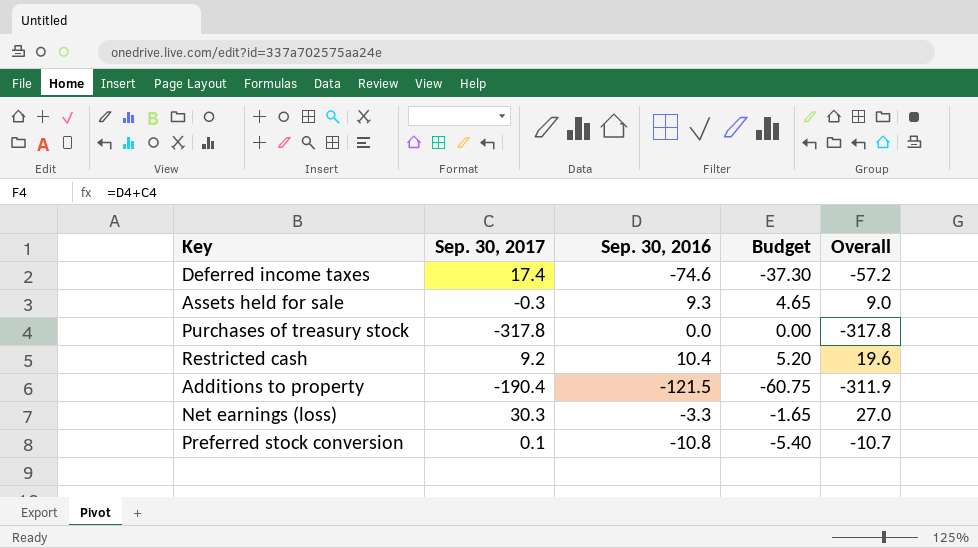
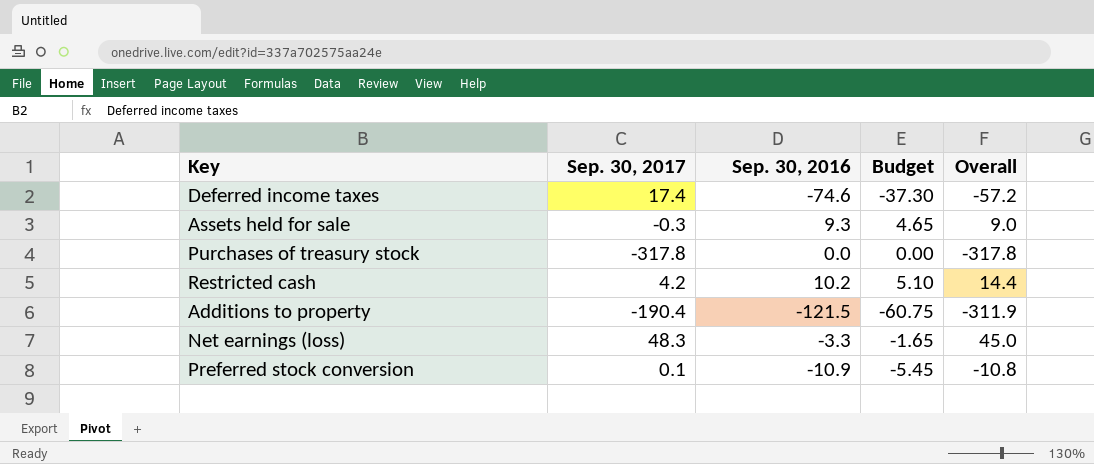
Restricted cash | Sep. 30, 2017: 9.2 -> 4.2
Restricted cash | Sep. 30, 2016: 10.4 -> 10.2
Restricted cash | Budget: 5.20 -> 5.10
Restricted cash | Overall: 19.6 -> 14.4
Net earnings (loss) | Sep. 30, 2017: 30.3 -> 48.3
Net earnings (loss) | Overall: 27.0 -> 45.0
Preferred stock conversion | Sep. 30, 2016: -10.8 -> -10.9
Preferred stock conversion | Budget: -5.40 -> -5.45
Preferred stock conversion | Overall: -10.7 -> -10.8

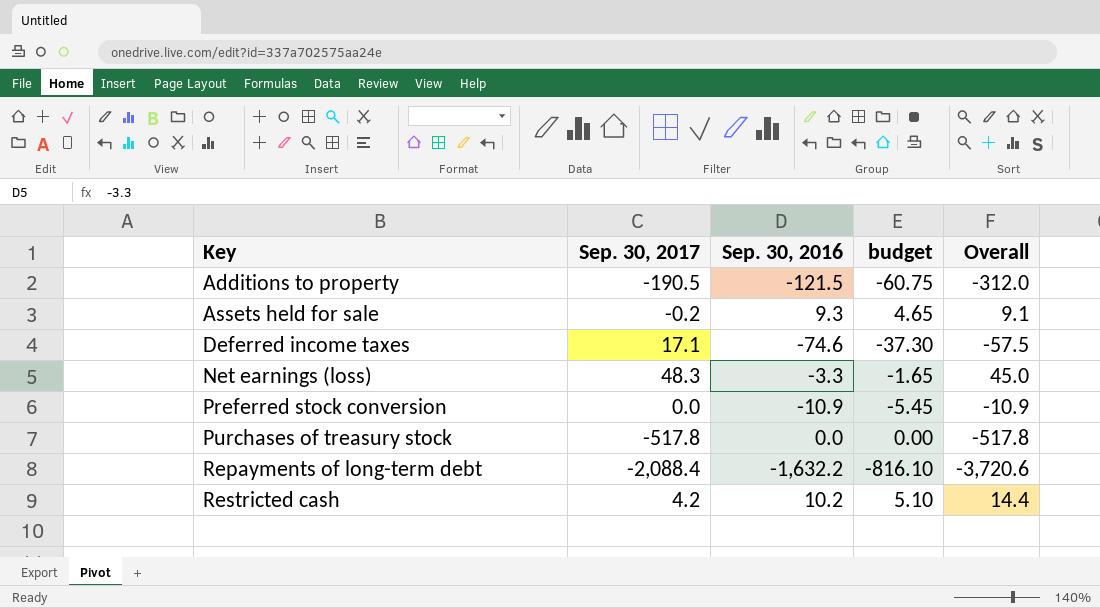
row order: none -> Key ascending
column name: Budget -> budget
Additions to property | Sep. 30, 2017: -190.4 -> -190.5
Additions to property | Overall: -311.9 -> -312.0
Assets held for sale | Sep. 30, 2017: -0.3 -> -0.2
Assets held for sale | Overall: 9.0 -> 9.1
Deferred income taxes | Sep. 30, 2017: 17.4 -> 17.1
Deferred income taxes | Overall: -57.2 -> -57.5
Preferred stock conversion | Sep. 30, 2017: 0.1 -> 0.0
Preferred stock conversion | Overall: -10.8 -> -10.9
Purchases of treasury stock | Sep. 30, 2017: -317.8 -> -517.8
Purchases of treasury stock | Overall: -317.8 -> -517.8
row Repayments of long-term debt: none -> -2,088.4 | -1,632.2 | -816.10 | -3,720.6

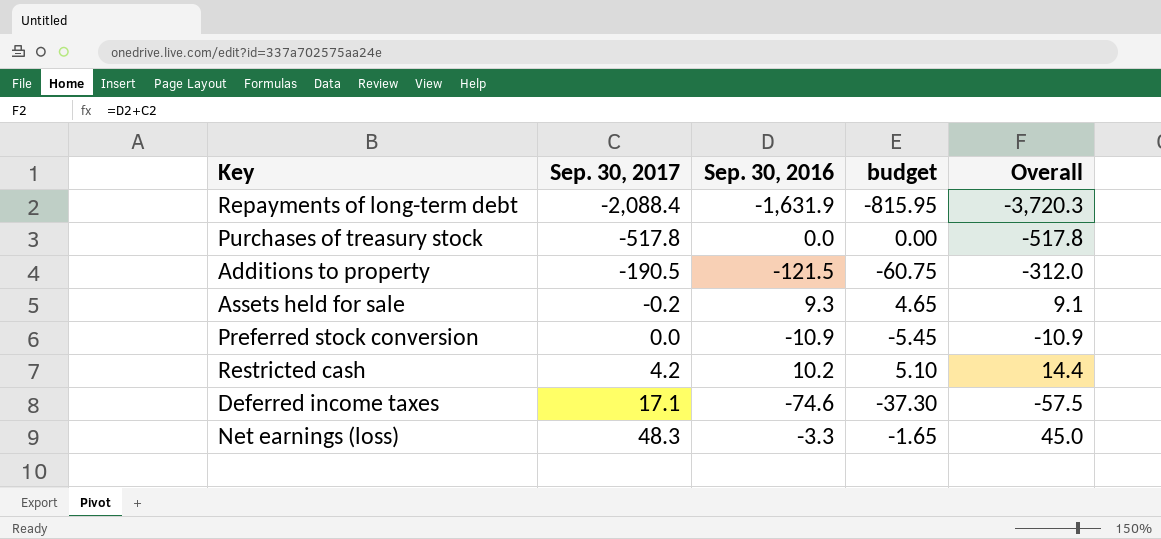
row order: Key ascending -> Sep. 30, 2017 ascending
Repayments of long-term debt | Sep. 30, 2016: -1,632.2 -> -1,631.9
Repayments of long-term debt | budget: -816.10 -> -815.95
Repayments of long-term debt | Overall: -3,720.6 -> -3,720.3

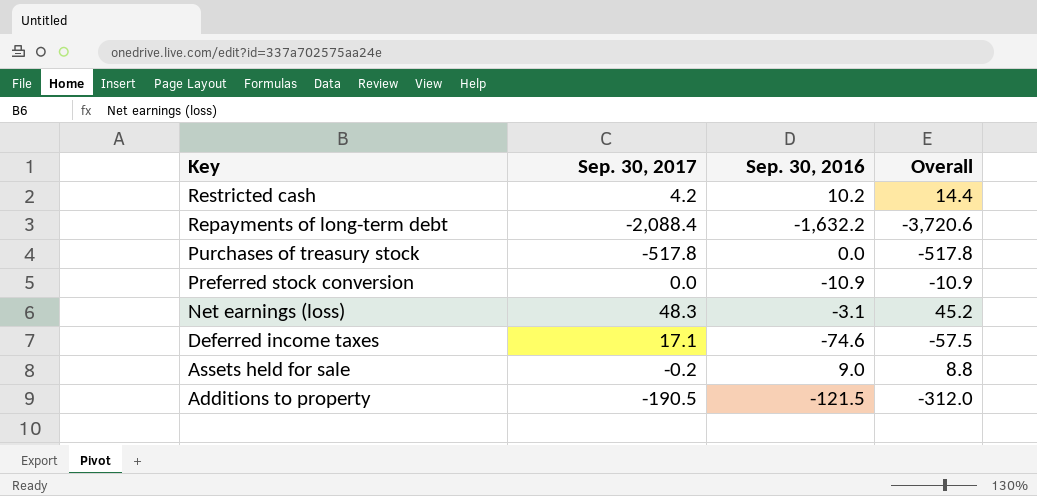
row order: Sep. 30, 2017 ascending -> Key descending
column budget | formula: [Sep. 30, 2016] * 0.5 -> none
Repayments of long-term debt | Sep. 30, 2016: -1,631.9 -> -1,632.2
Repayments of long-term debt | Overall: -3,720.3 -> -3,720.6
Net earnings (loss) | Sep. 30, 2016: -3.3 -> -3.1
Net earnings (loss) | Overall: 45.0 -> 45.2
Assets held for sale | Sep. 30, 2016: 9.3 -> 9.0
Assets held for sale | Overall: 9.1 -> 8.8

